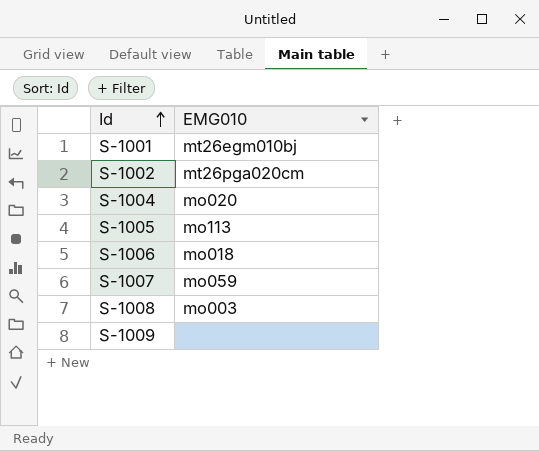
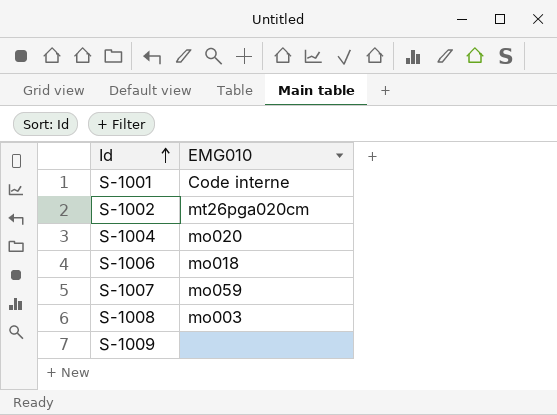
row S-1005: mo113 -> none
S-1001 | EMG010: mt26egm010bj -> Code interne

